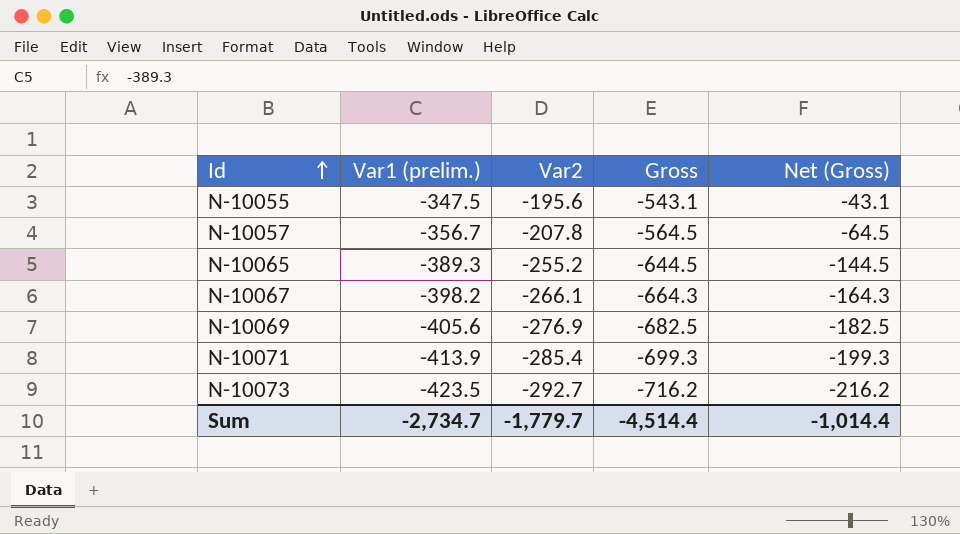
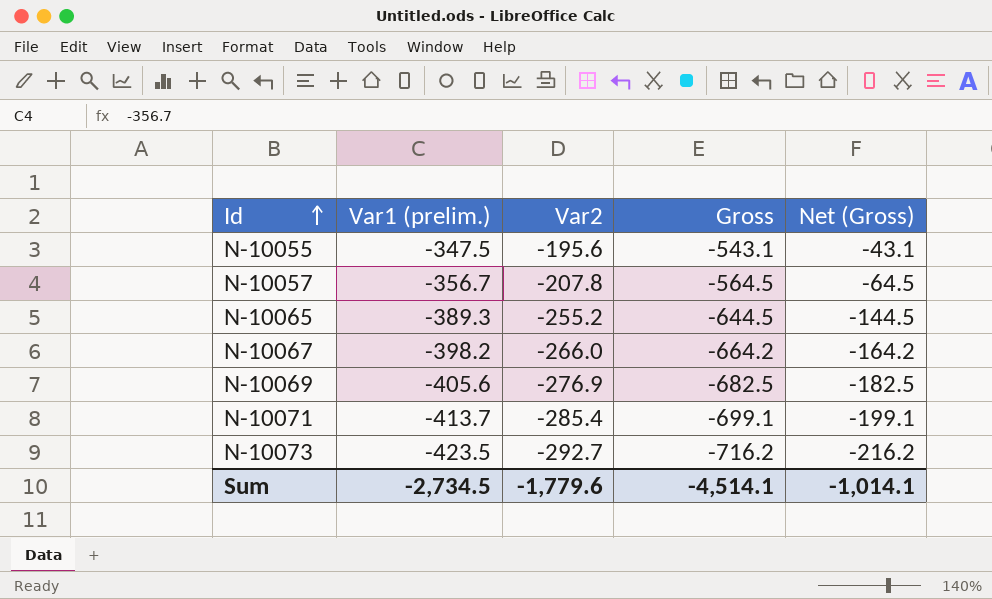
N-10067 | Var2: -266.1 -> -266.0
N-10067 | Gross: -664.3 -> -664.2
N-10067 | Net (Gross): -164.3 -> -164.2
N-10071 | Var1 (prelim.): -413.9 -> -413.7
N-10071 | Gross: -699.3 -> -699.1
N-10071 | Net (Gross): -199.3 -> -199.1
Sum | Var1 (prelim.): -2,734.7 -> -2,734.5
Sum | Var2: -1,779.7 -> -1,779.6
Sum | Gross: -4,514.4 -> -4,514.1
Sum | Net (Gross): -1,014.4 -> -1,014.1

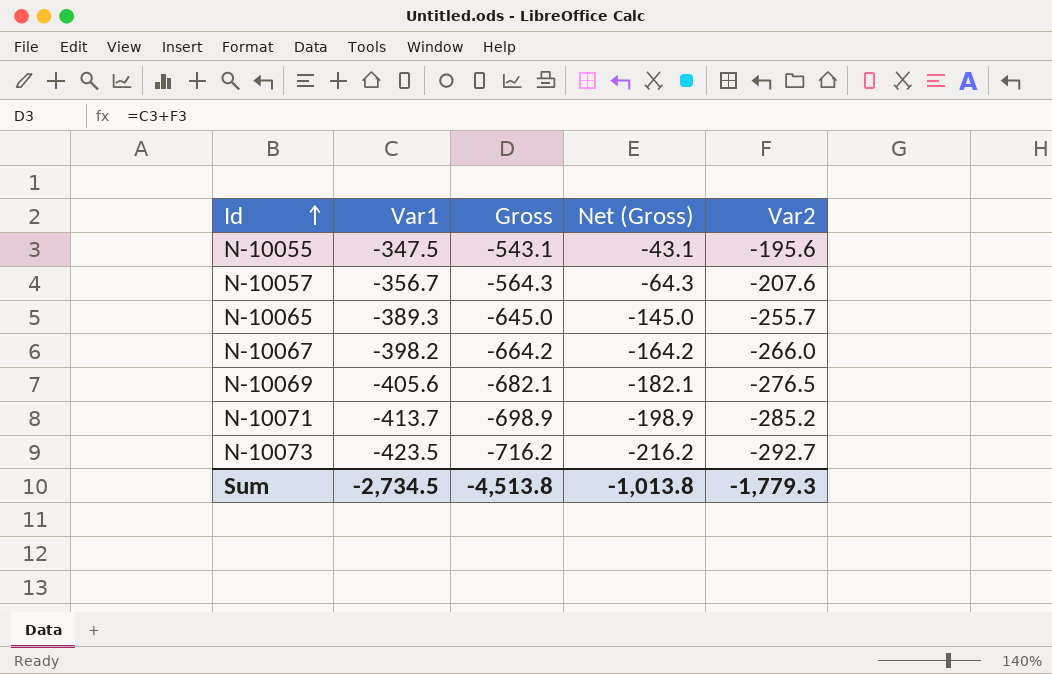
column name: Var1 (prelim.) -> Var1
column Var2 | position: 3 -> 5
N-10057 | Gross: -564.5 -> -564.3
N-10057 | Net (Gross): -64.5 -> -64.3
N-10057 | Var2: -207.8 -> -207.6
N-10065 | Gross: -644.5 -> -645.0
N-10065 | Net (Gross): -144.5 -> -145.0
N-10065 | Var2: -255.2 -> -255.7
N-10069 | Gross: -682.5 -> -682.1
N-10069 | Net (Gross): -182.5 -> -182.1
N-10069 | Var2: -276.9 -> -276.5
N-10071 | Gross: -699.1 -> -698.9
N-10071 | Net (Gross): -199.1 -> -198.9
N-10071 | Var2: -285.4 -> -285.2
Sum | Gross: -4,514.1 -> -4,513.8
Sum | Net (Gross): -1,014.1 -> -1,013.8
Sum | Var2: -1,779.6 -> -1,779.3

